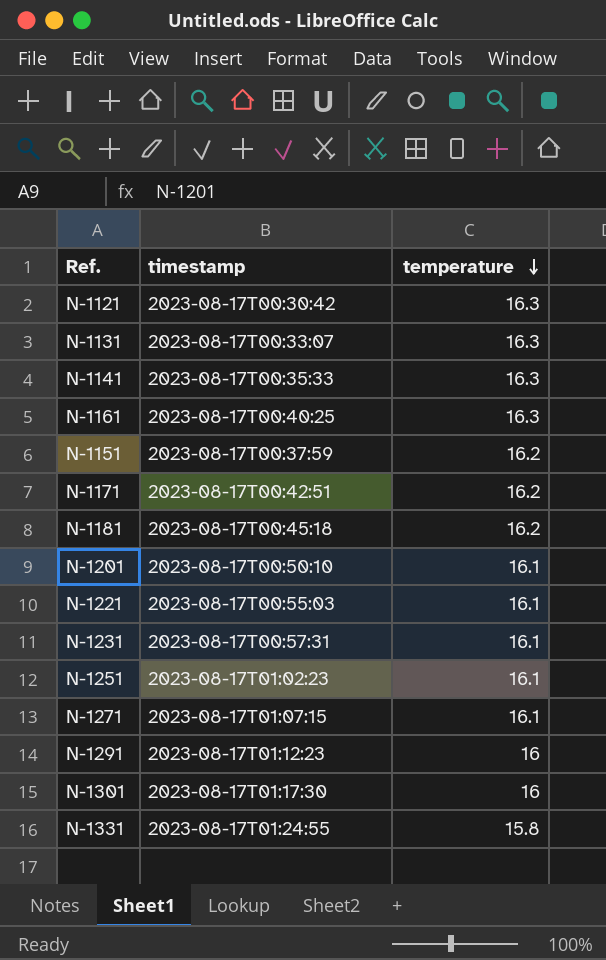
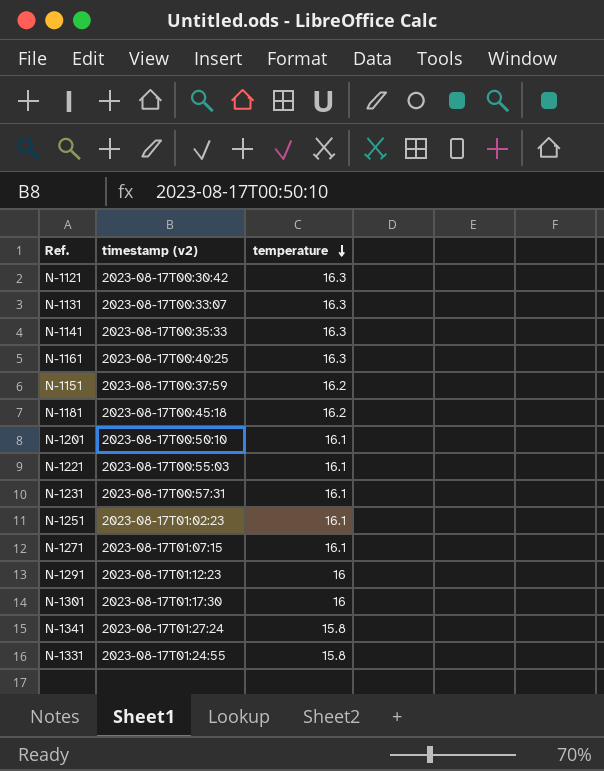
column name: timestamp -> timestamp (v2)
row N-1171: 2023-08-17T00:42:51 | 16.2 -> none
row N-1341: none -> 2023-08-17T01:27:24 | 15.8

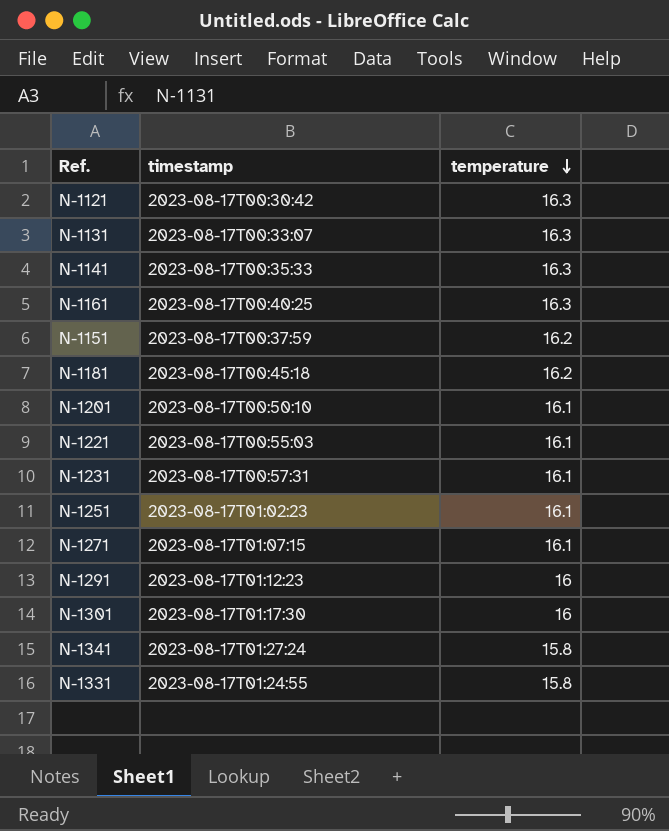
column name: timestamp (v2) -> timestamp

